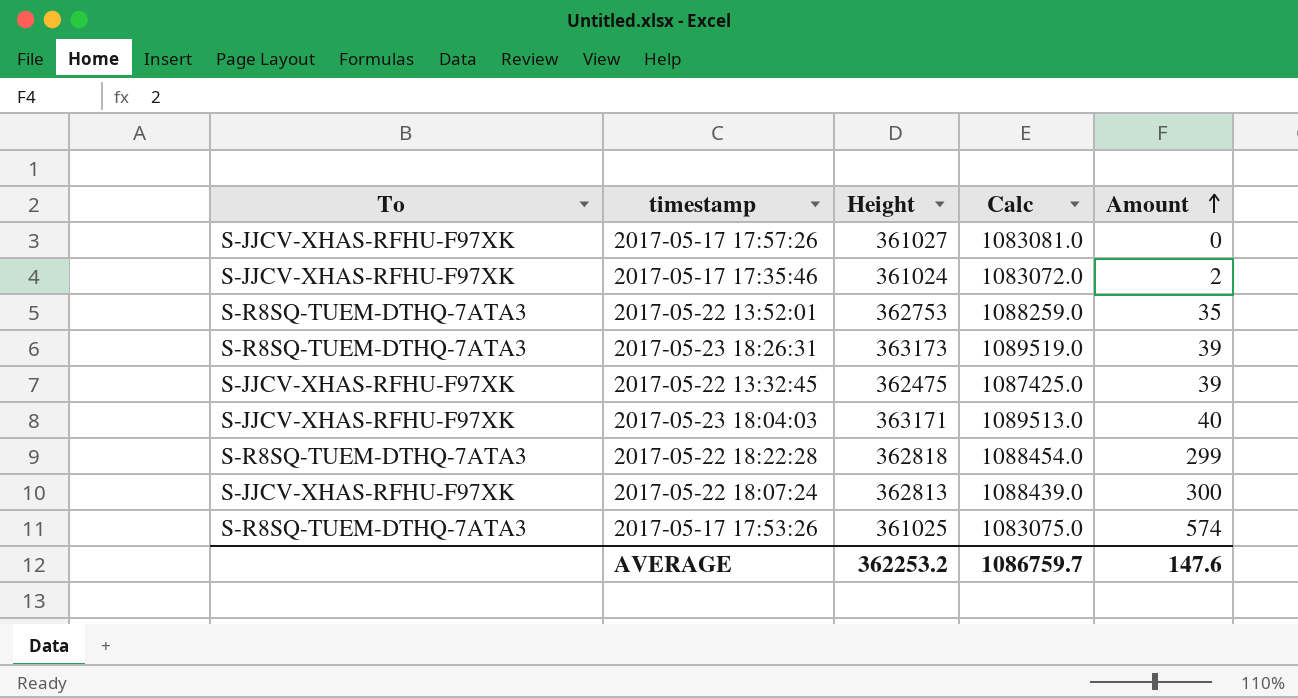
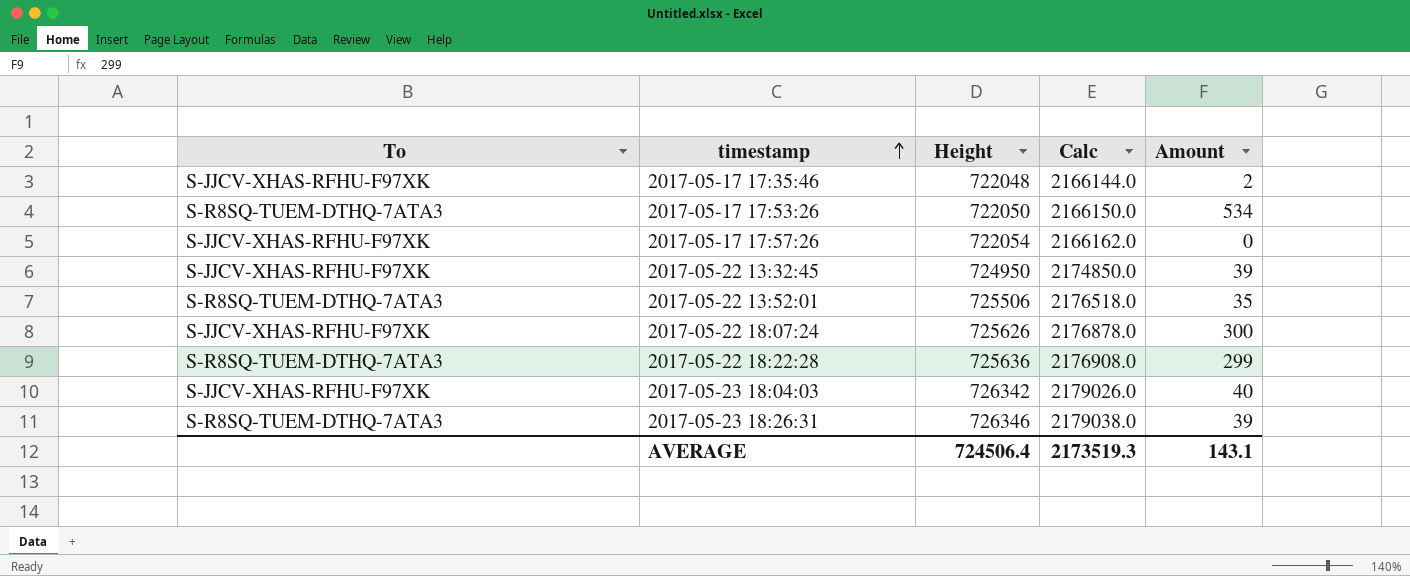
row order: Amount ascending -> timestamp ascending
2017-05-17 17:35:46 | Height: 361024 -> 722048
2017-05-17 17:35:46 | Calc: 1083072.0 -> 2166144.0
2017-05-17 17:53:26 | Height: 361025 -> 722050
2017-05-17 17:53:26 | Calc: 1083075.0 -> 2166150.0
2017-05-17 17:53:26 | Amount: 574 -> 534
2017-05-17 17:57:26 | Height: 361027 -> 722054
2017-05-17 17:57:26 | Calc: 1083081.0 -> 2166162.0
2017-05-22 13:32:45 | Height: 362475 -> 724950
2017-05-22 13:32:45 | Calc: 1087425.0 -> 2174850.0
2017-05-22 13:52:01 | Height: 362753 -> 725506
2017-05-22 13:52:01 | Calc: 1088259.0 -> 2176518.0
2017-05-22 18:07:24 | Height: 362813 -> 725626
2017-05-22 18:07:24 | Calc: 1088439.0 -> 2176878.0
2017-05-22 18:22:28 | Height: 362818 -> 725636
2017-05-22 18:22:28 | Calc: 1088454.0 -> 2176908.0
2017-05-23 18:04:03 | Height: 363171 -> 726342
2017-05-23 18:04:03 | Calc: 1089513.0 -> 2179026.0
2017-05-23 18:26:31 | Height: 363173 -> 726346
2017-05-23 18:26:31 | Calc: 1089519.0 -> 2179038.0
AVERAGE | Height: 362253.2 -> 724506.4
AVERAGE | Calc: 1086759.7 -> 2173519.3
AVERAGE | Amount: 147.6 -> 143.1

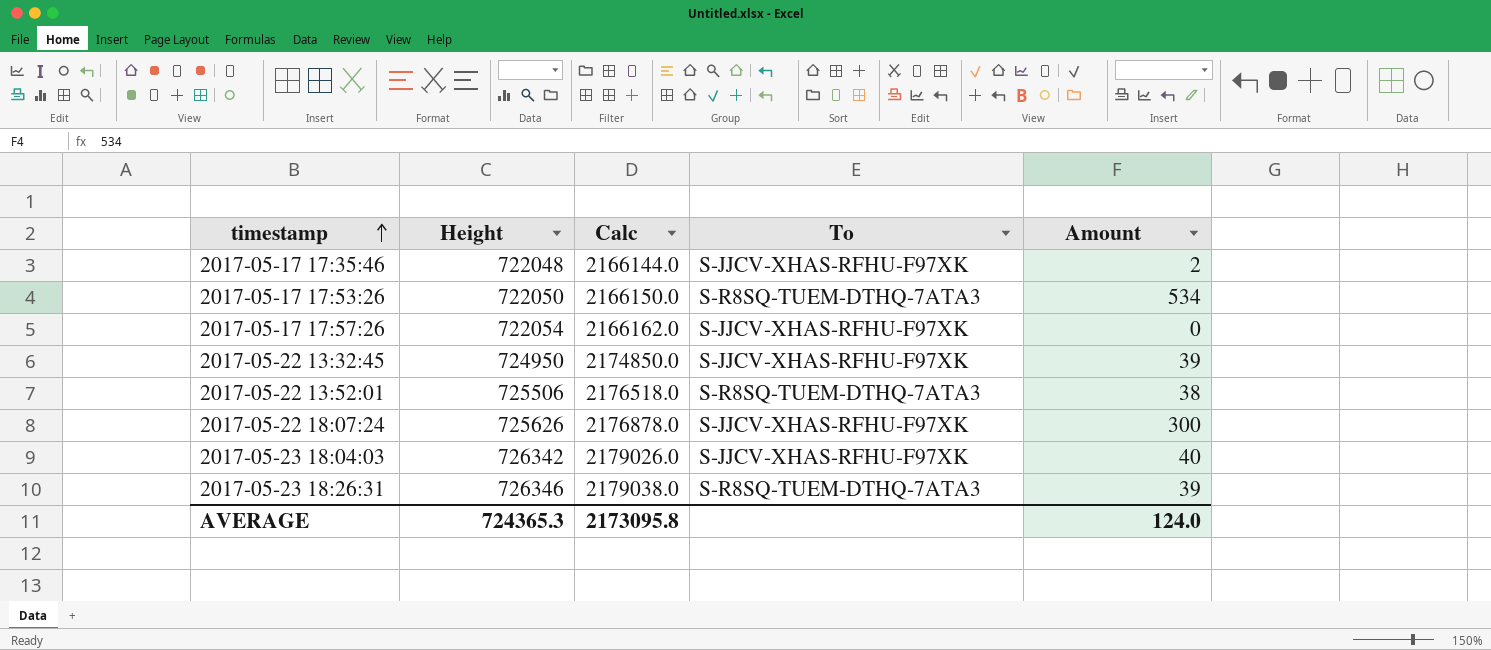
column To | position: 1 -> 4
row 2017-05-22 18:22:28: S-R8SQ-TUEM-DTHQ-7ATA3 | 725636 | 2176908.0 | 299 -> none
2017-05-22 13:52:01 | Amount: 35 -> 38
AVERAGE | Height: 724506.4 -> 724365.3
AVERAGE | Calc: 2173519.3 -> 2173095.8
AVERAGE | Amount: 143.1 -> 124.0

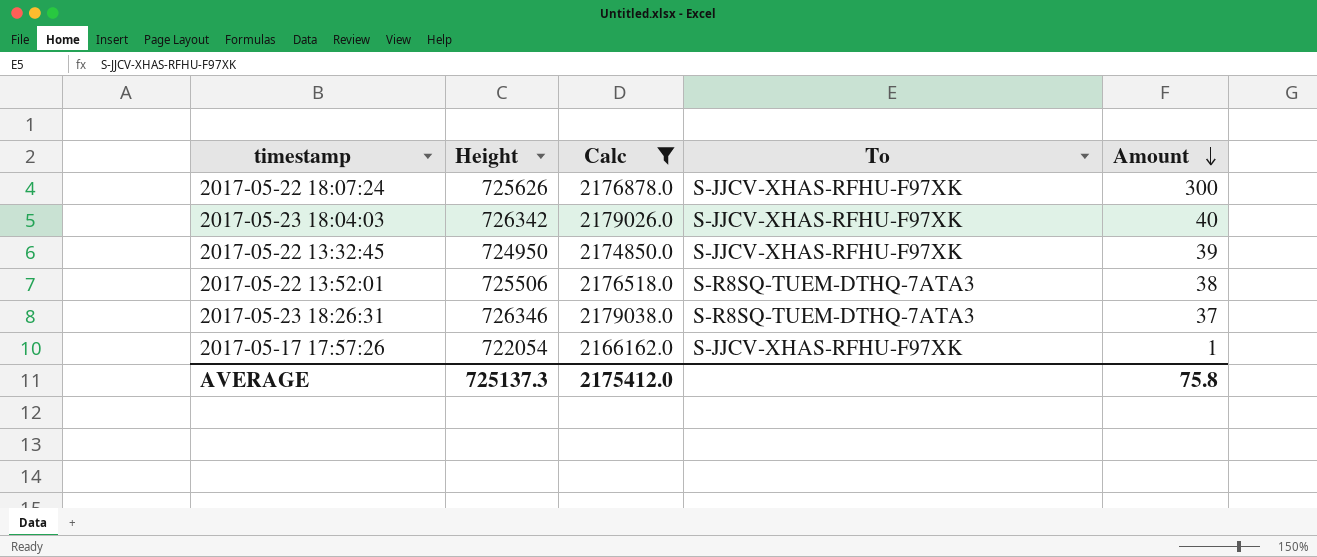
filter: none -> Calc >= 2166162.0
row order: timestamp ascending -> Amount descending
2017-05-23 18:26:31 | Amount: 39 -> 37
2017-05-17 17:57:26 | Amount: 0 -> 1
AVERAGE | Height: 724365.3 -> 725137.3
AVERAGE | Calc: 2173095.8 -> 2175412.0
AVERAGE | Amount: 124.0 -> 75.8

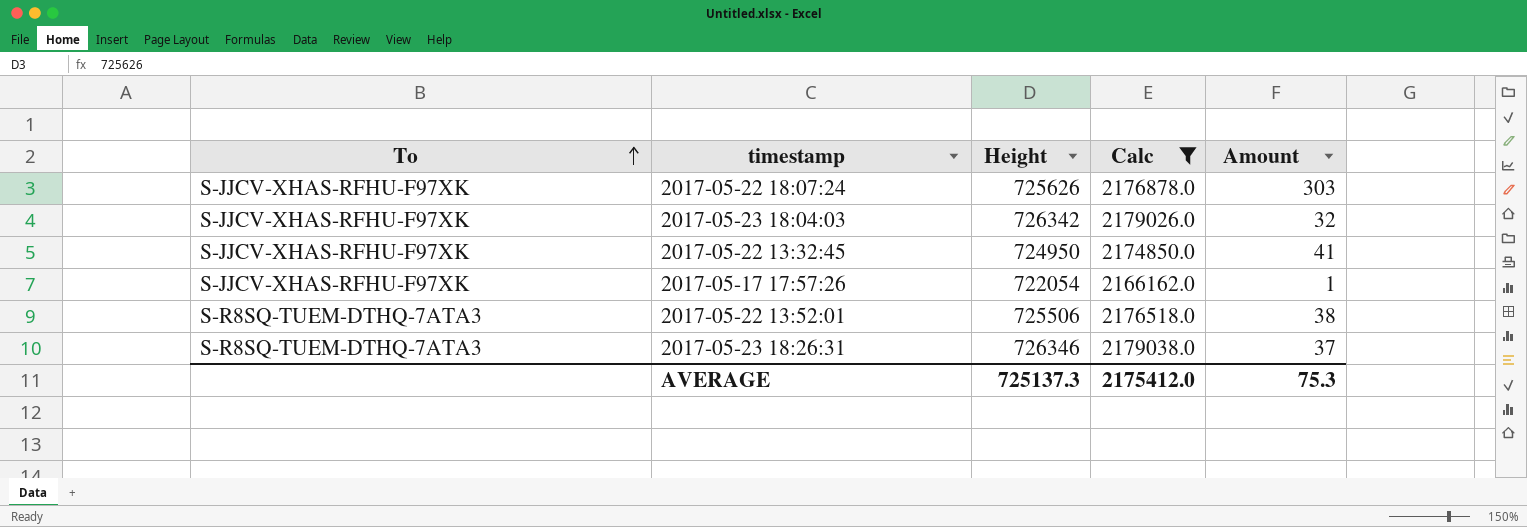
row order: Amount descending -> To ascending
column To | position: 4 -> 1
2017-05-22 18:07:24 | Amount: 300 -> 303
2017-05-23 18:04:03 | Amount: 40 -> 32
2017-05-22 13:32:45 | Amount: 39 -> 41
AVERAGE | Amount: 75.8 -> 75.3

